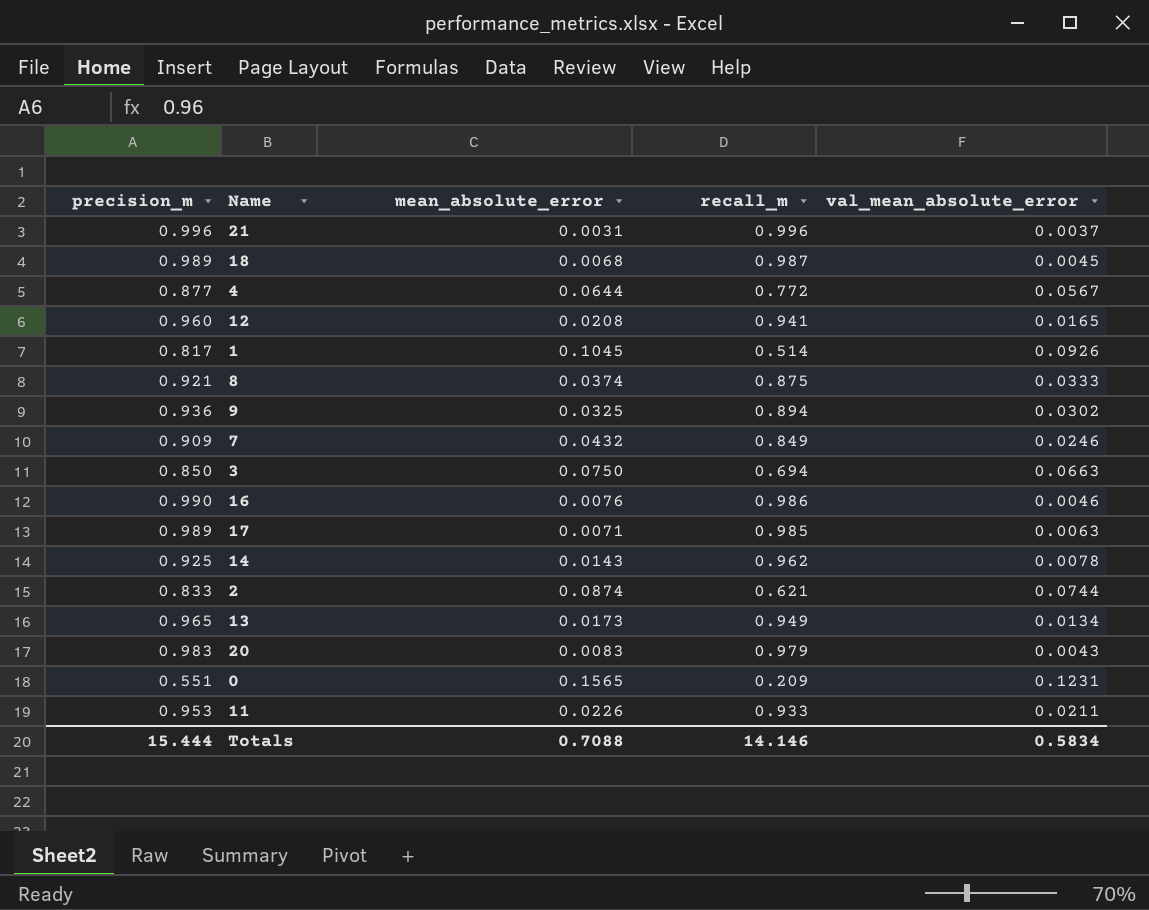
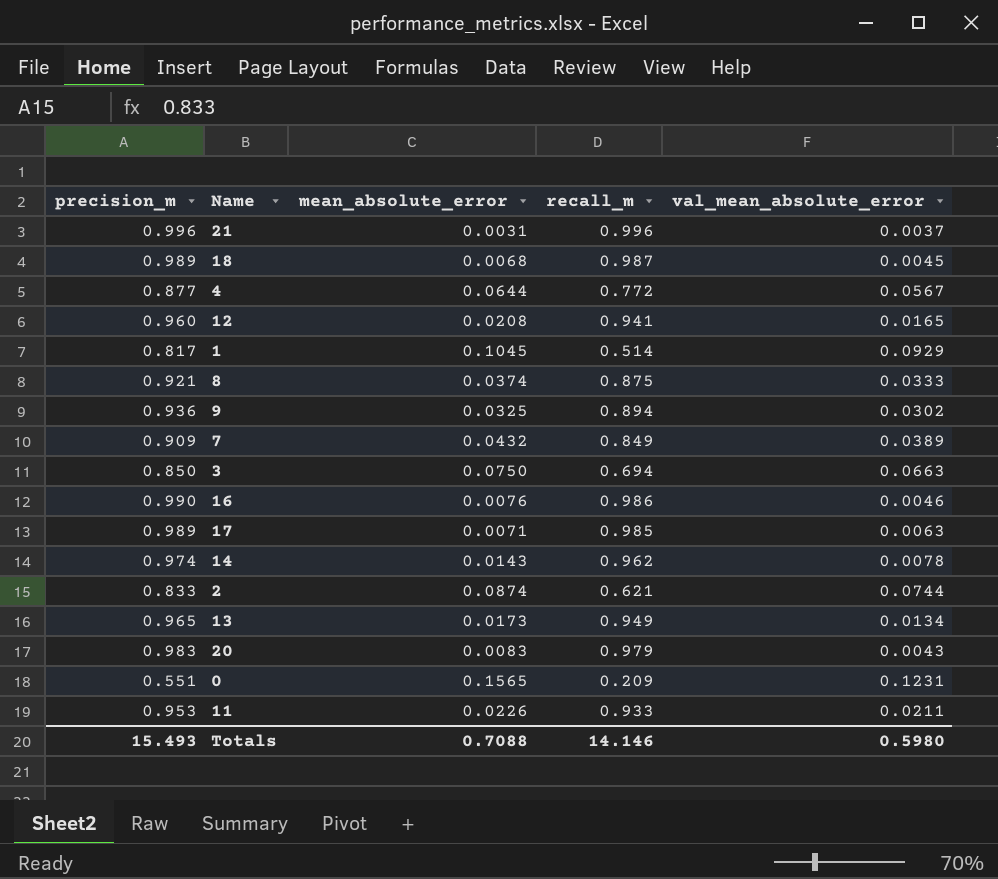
1 | val_mean_absolute_error: 0.0926 -> 0.0929
7 | val_mean_absolute_error: 0.0246 -> 0.0389
14 | precision_m: 0.925 -> 0.974
Totals | precision_m: 15.444 -> 15.493
Totals | val_mean_absolute_error: 0.5834 -> 0.5980

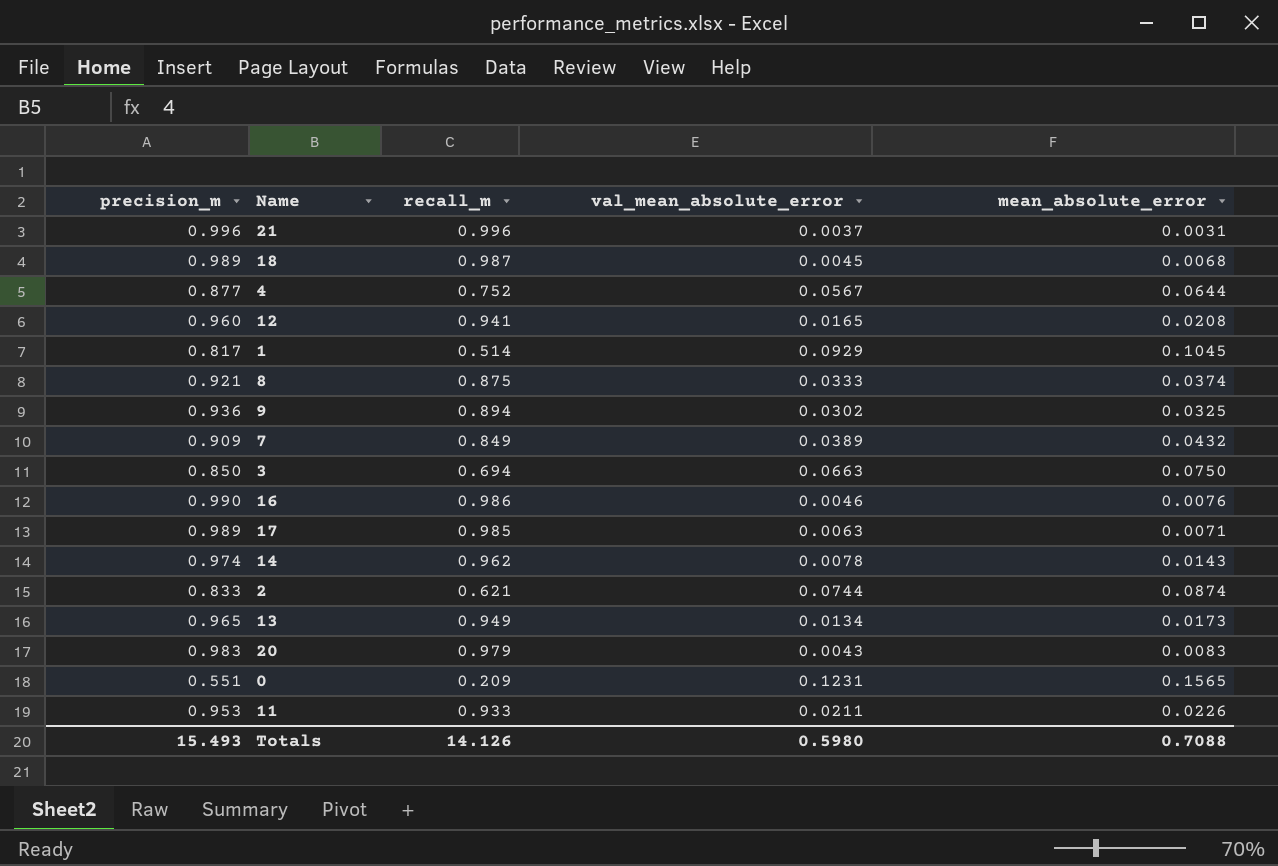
column mean_absolute_error | position: 3 -> 5
4 | recall_m: 0.772 -> 0.752
Totals | recall_m: 14.146 -> 14.126

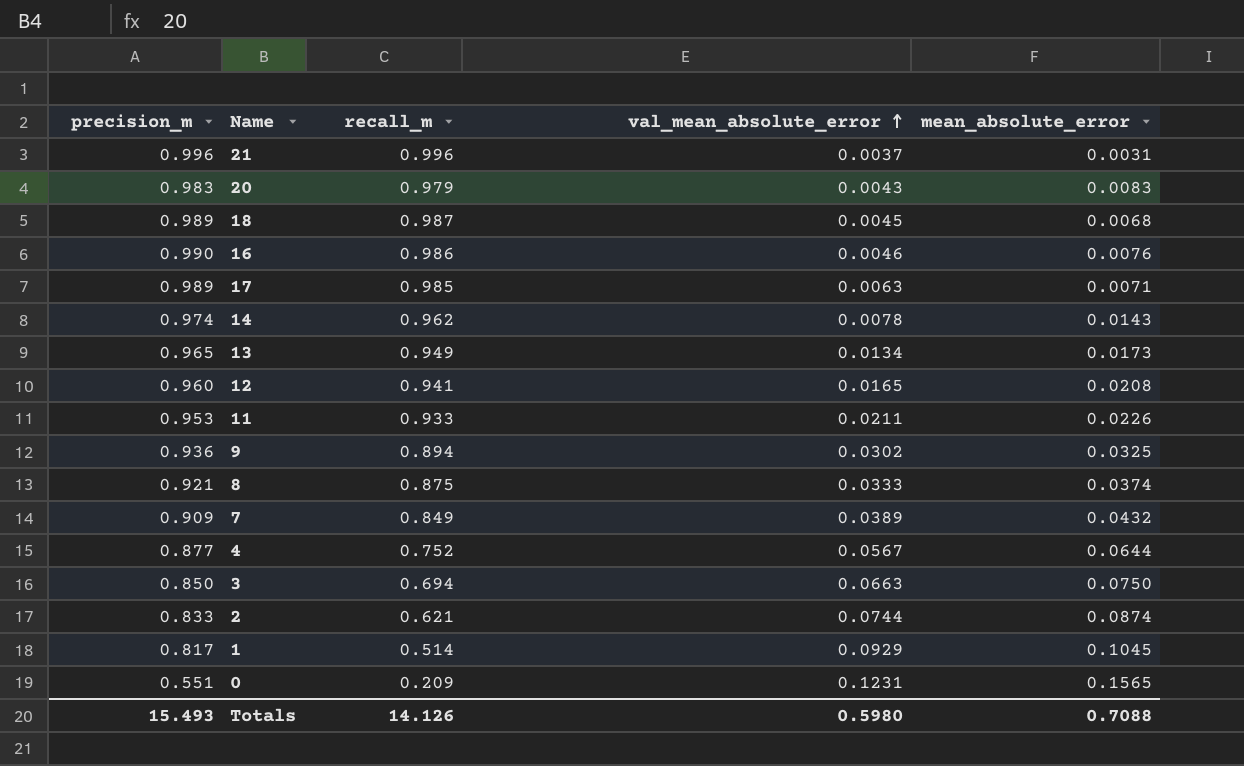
row order: none -> val_mean_absolute_error ascending

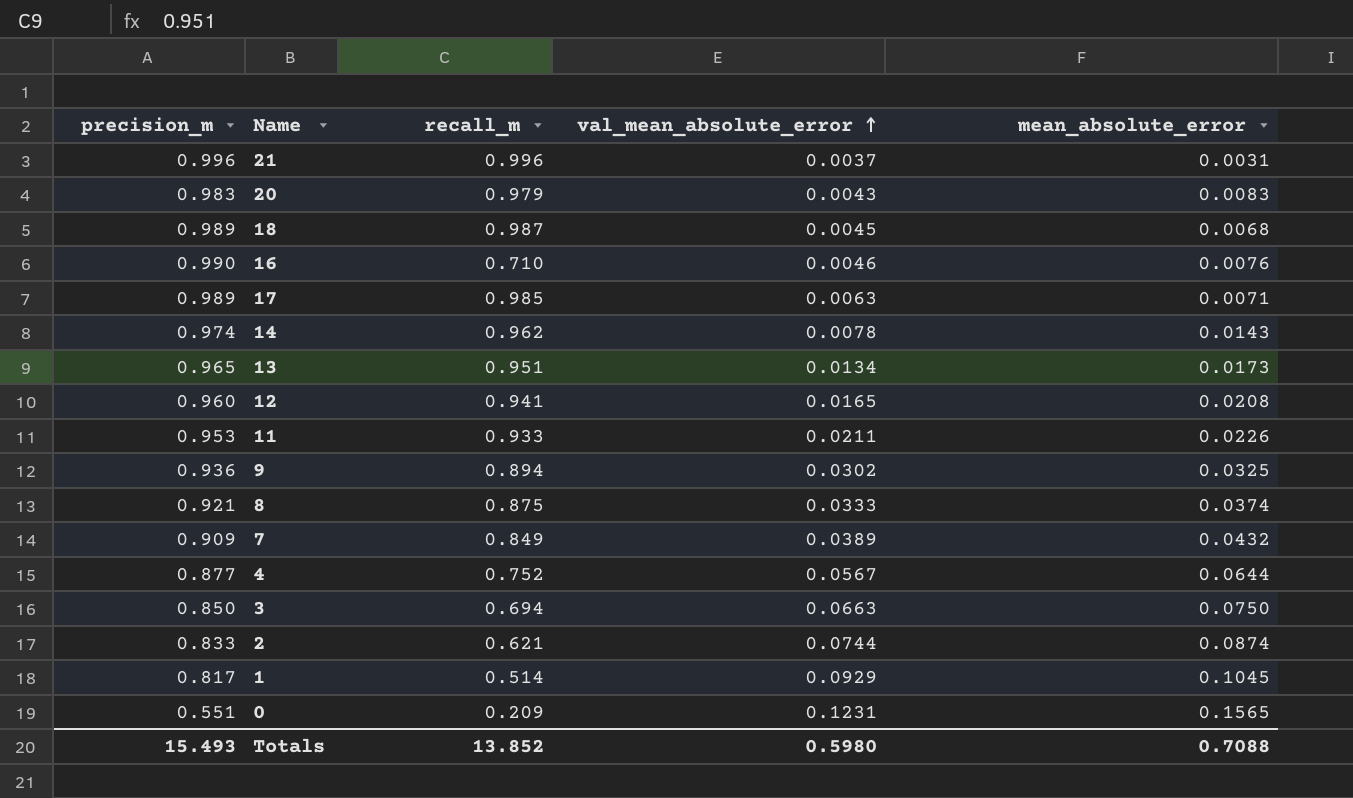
16 | recall_m: 0.986 -> 0.710
13 | recall_m: 0.949 -> 0.951
Totals | recall_m: 14.126 -> 13.852

